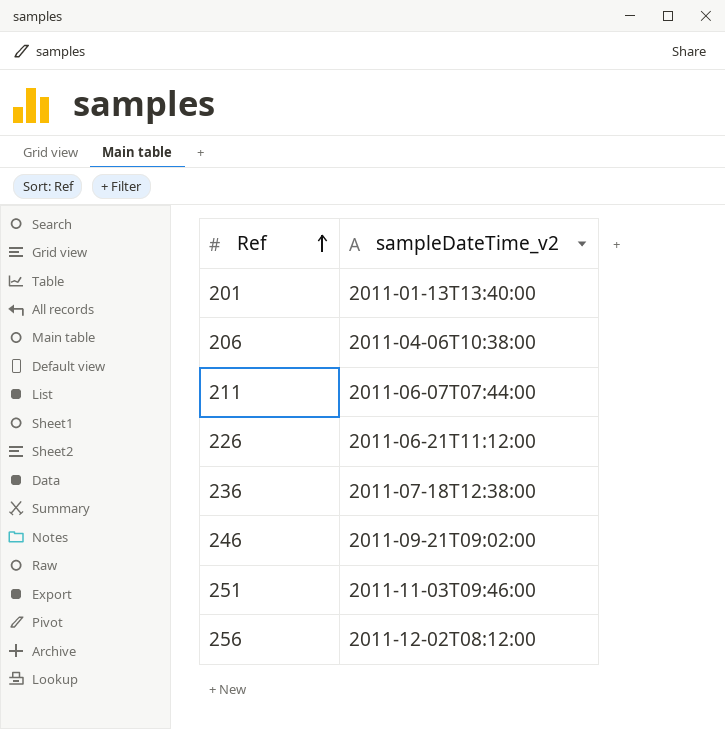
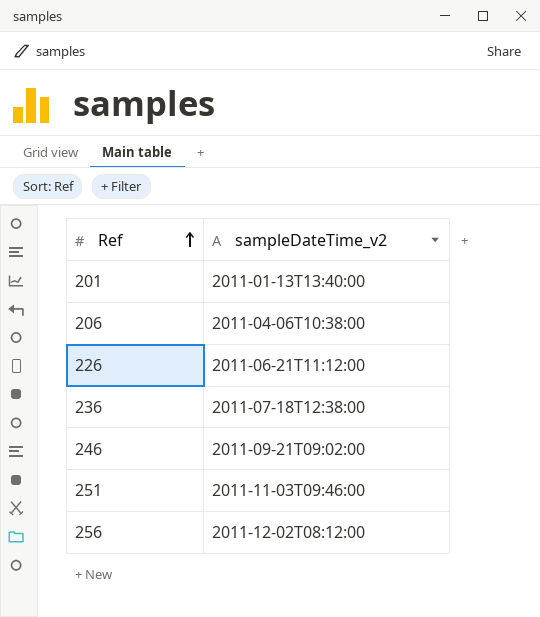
row 211: 2011-06-07T07:44:00 -> none

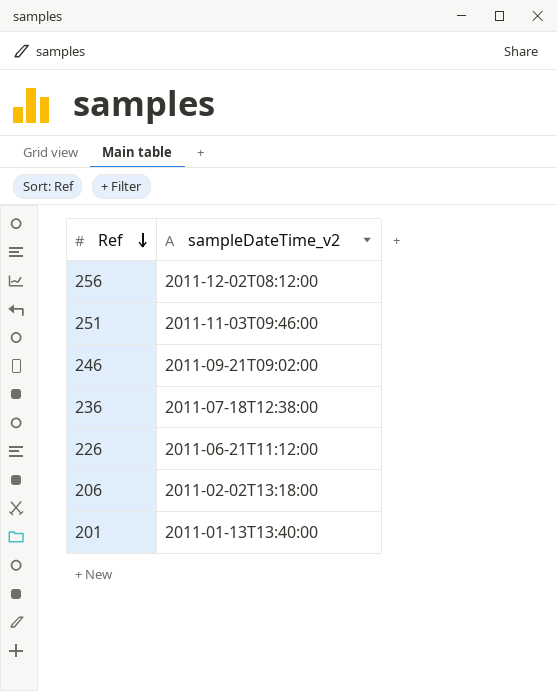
row order: Ref ascending -> Ref descending
206 | sampleDateTime_v2: 2011-04-06T10:38:00 -> 2011-02-02T13:18:00

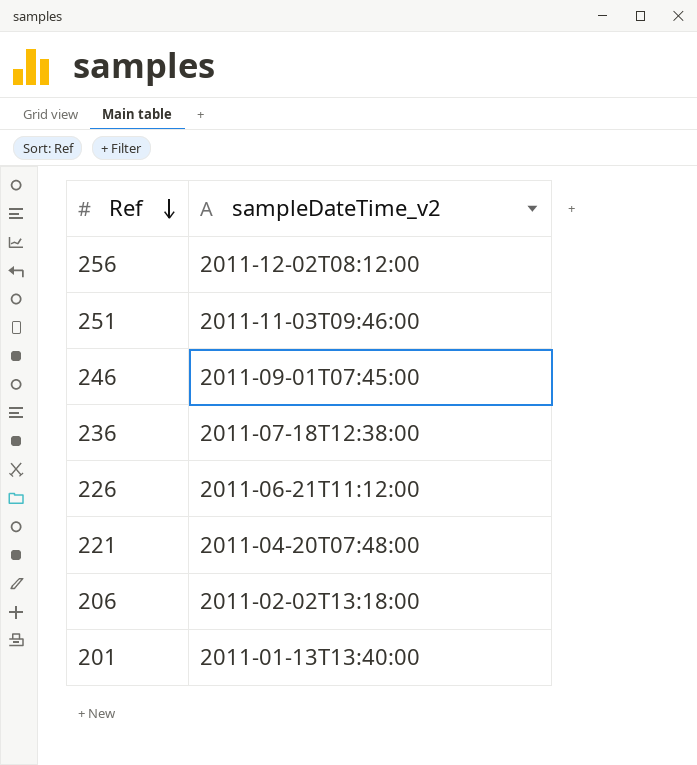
246 | sampleDateTime_v2: 2011-09-21T09:02:00 -> 2011-09-01T07:45:00
row 221: none -> 2011-04-20T07:48:00

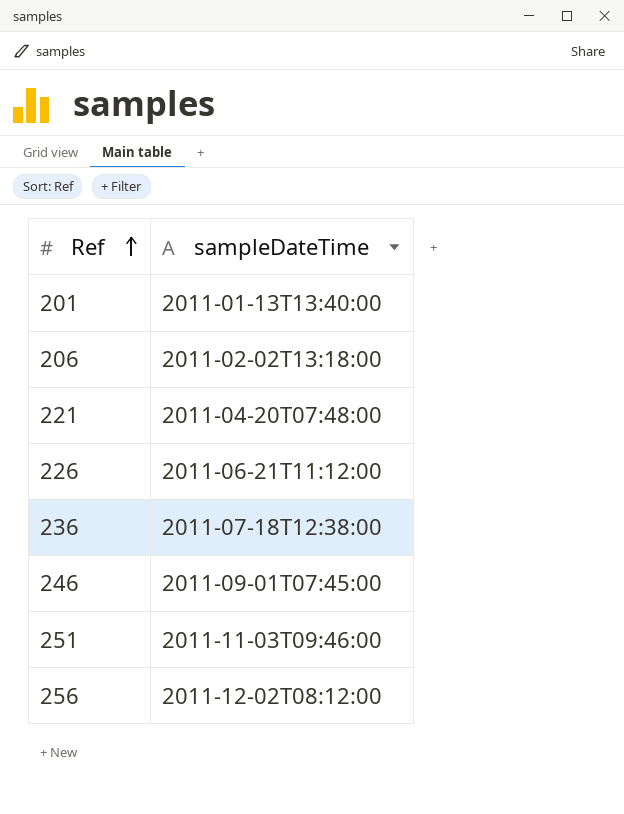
row order: Ref descending -> Ref ascending
column name: sampleDateTime_v2 -> sampleDateTime

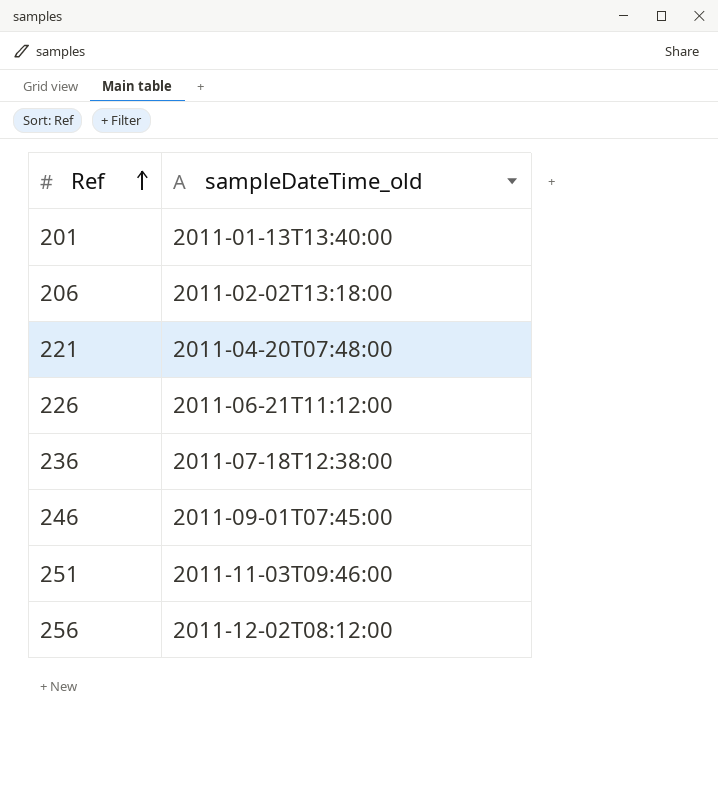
column name: sampleDateTime -> sampleDateTime_old

